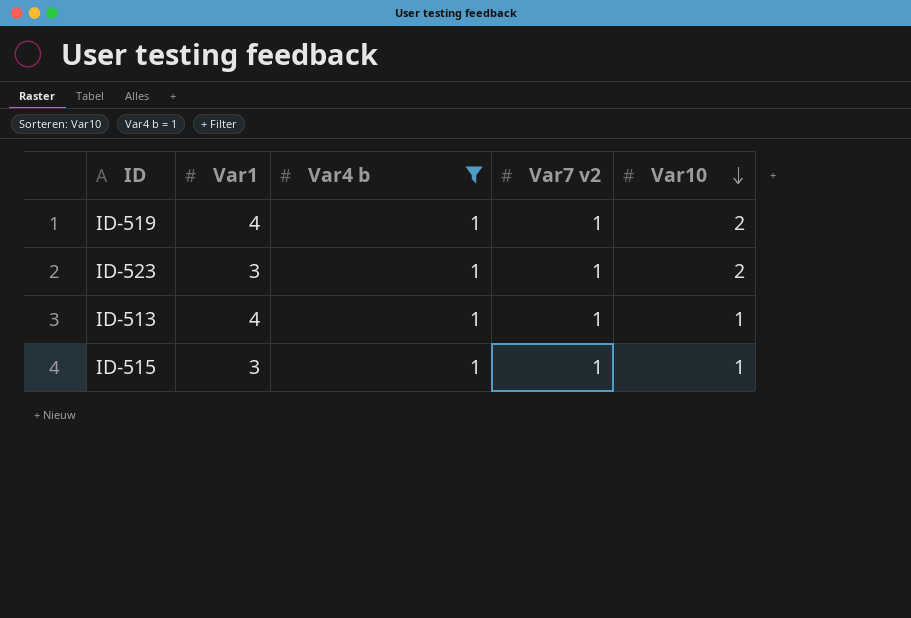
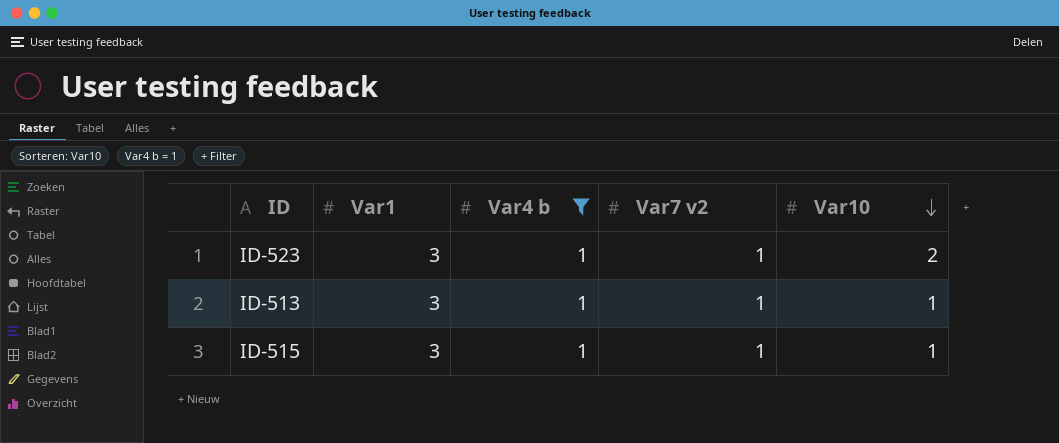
row ID-519: 4 | 1 | 1 | 2 -> none
ID-513 | Var1: 4 -> 3

